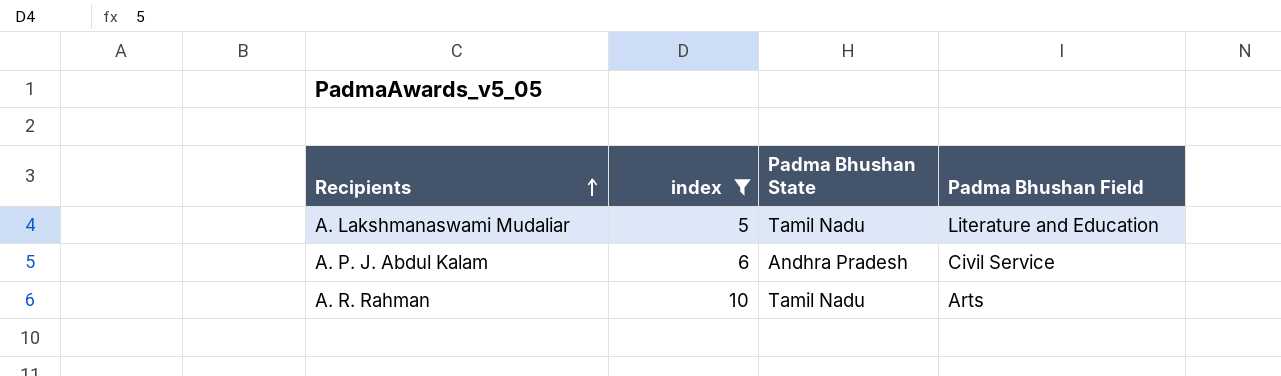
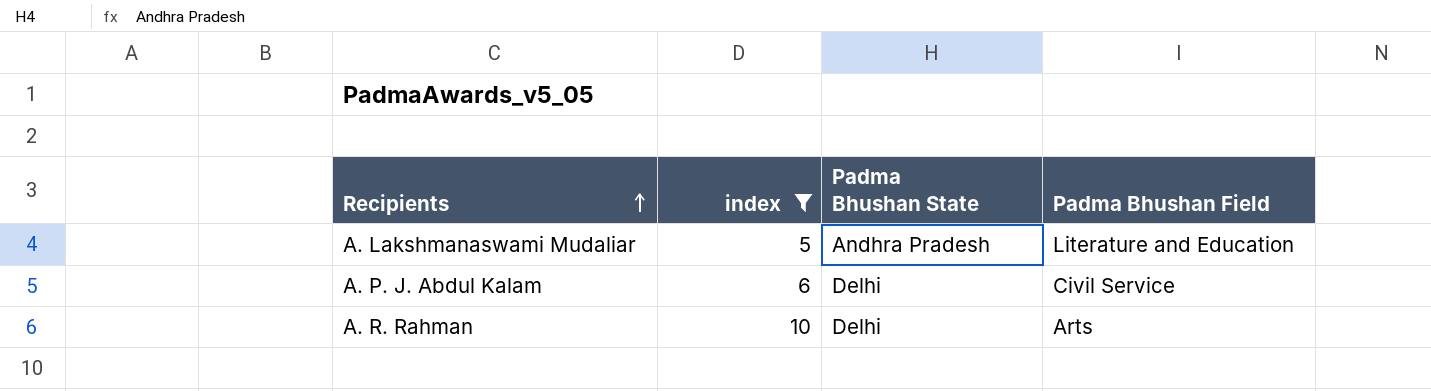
A. Lakshmanaswami Mudaliar | Padma Bhushan State: Tamil Nadu -> Andhra Pradesh
A. P. J. Abdul Kalam | Padma Bhushan State: Andhra Pradesh -> Delhi
A. R. Rahman | Padma Bhushan State: Tamil Nadu -> Delhi

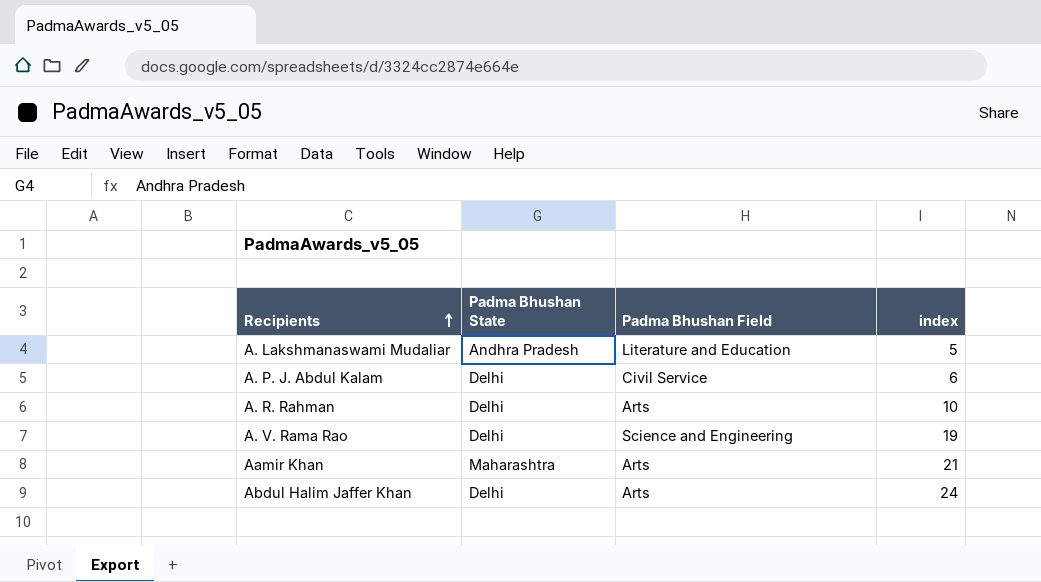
filter: index <= 10 -> none
column index | position: 2 -> 4

